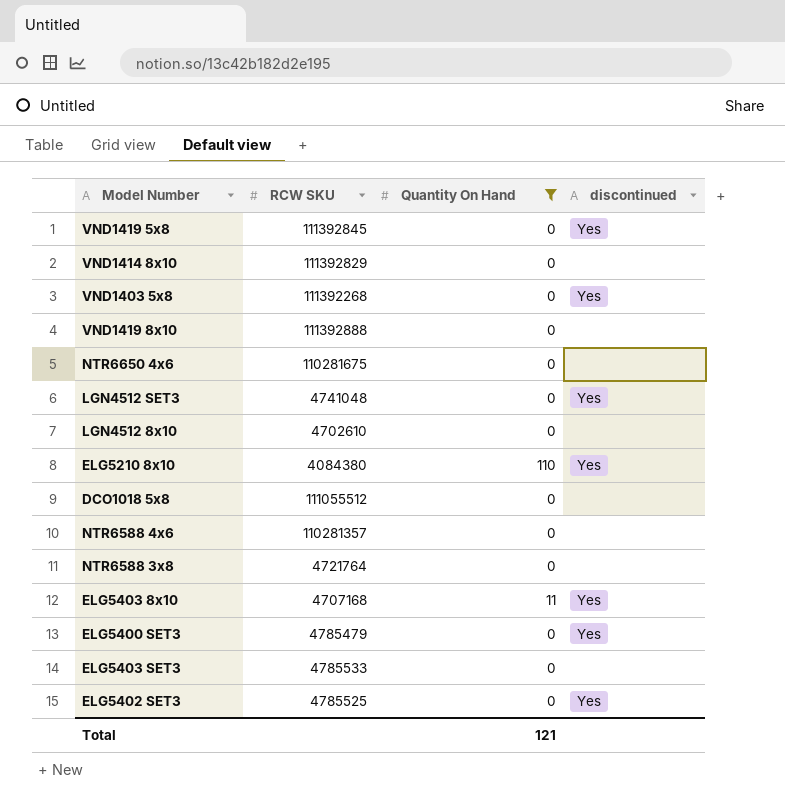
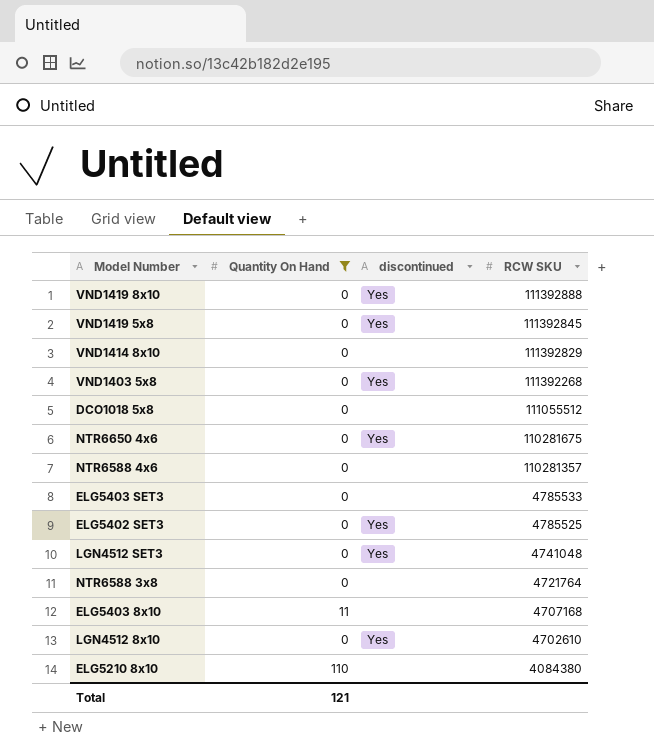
row order: none -> RCW SKU descending
column RCW SKU | position: 2 -> 4
row ELG5400 SET3: 4785479 | 0 | Yes -> none
VND1419 8x10 | discontinued: none -> Yes
NTR6650 4x6 | discontinued: none -> Yes
ELG5403 8x10 | discontinued: Yes -> none
LGN4512 8x10 | discontinued: none -> Yes
ELG5210 8x10 | discontinued: Yes -> none

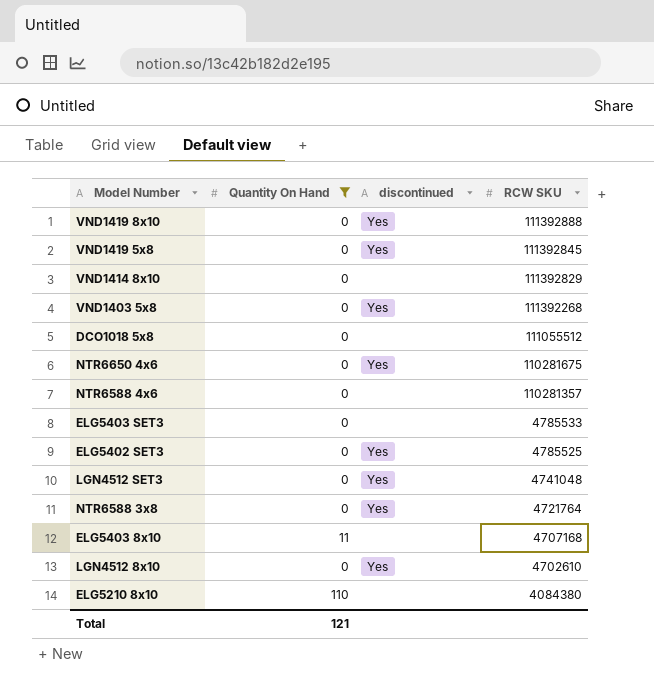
NTR6588 3x8 | discontinued: none -> Yes

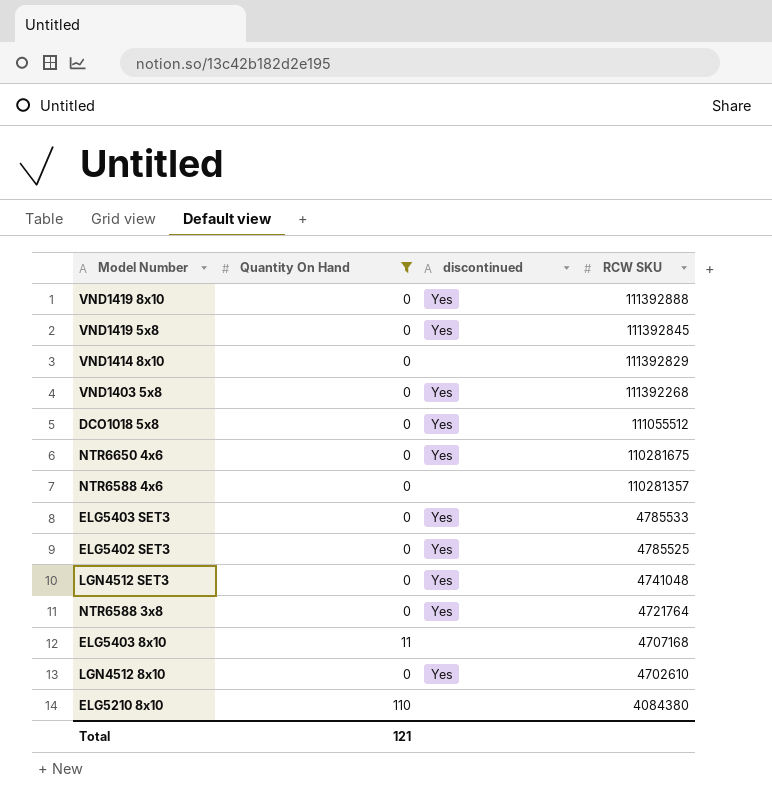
DCO1018 5x8 | discontinued: none -> Yes
ELG5403 SET3 | discontinued: none -> Yes

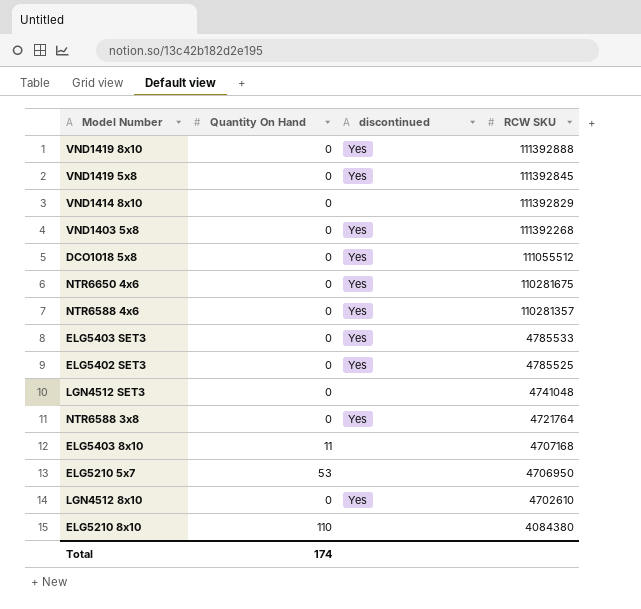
filter: Quantity On Hand != 53 -> none
NTR6588 4x6 | discontinued: none -> Yes
LGN4512 SET3 | discontinued: Yes -> none
Total | Quantity On Hand: 121 -> 174

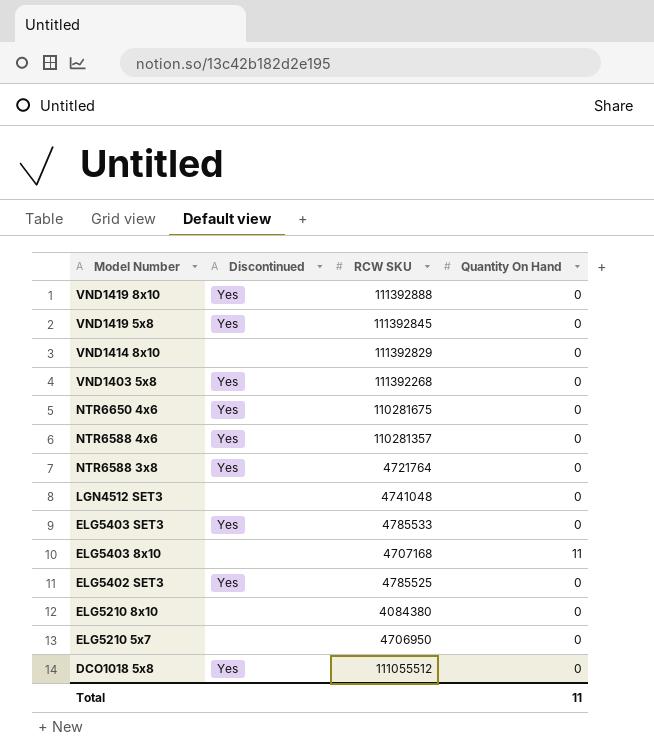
row order: RCW SKU descending -> Model Number descending
column name: discontinued -> Discontinued
column Quantity On Hand | position: 2 -> 4
row LGN4512 8x10: 0 | Yes | 4702610 -> none
ELG5210 8x10 | Quantity On Hand: 110 -> 0
ELG5210 5x7 | Quantity On Hand: 53 -> 0
Total | Quantity On Hand: 174 -> 11

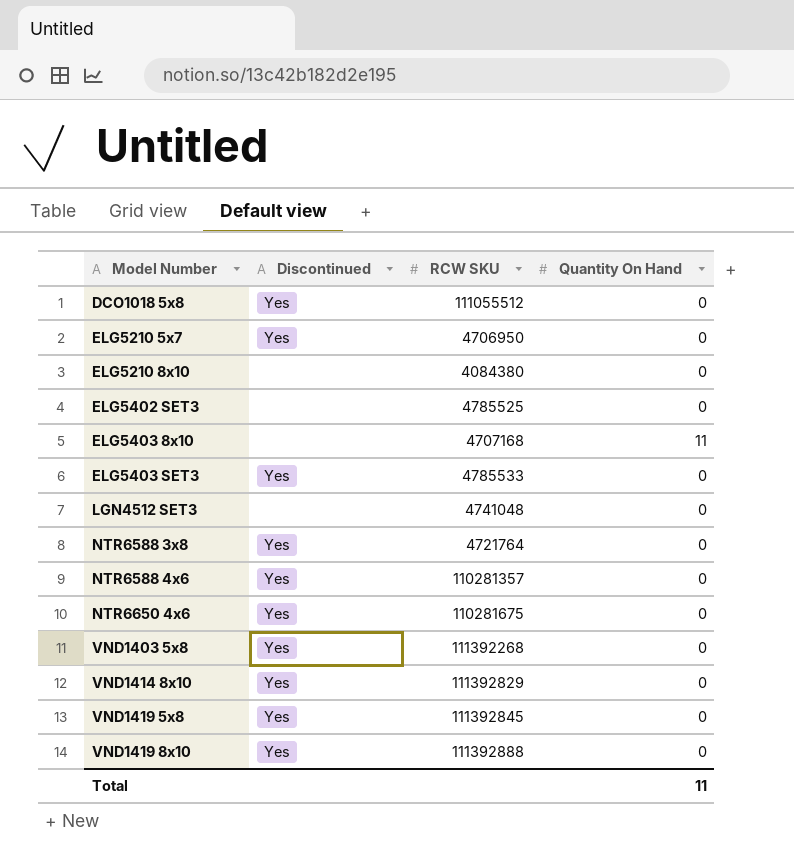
row order: Model Number descending -> Model Number ascending
ELG5210 5x7 | Discontinued: none -> Yes
ELG5402 SET3 | Discontinued: Yes -> none
VND1414 8x10 | Discontinued: none -> Yes

